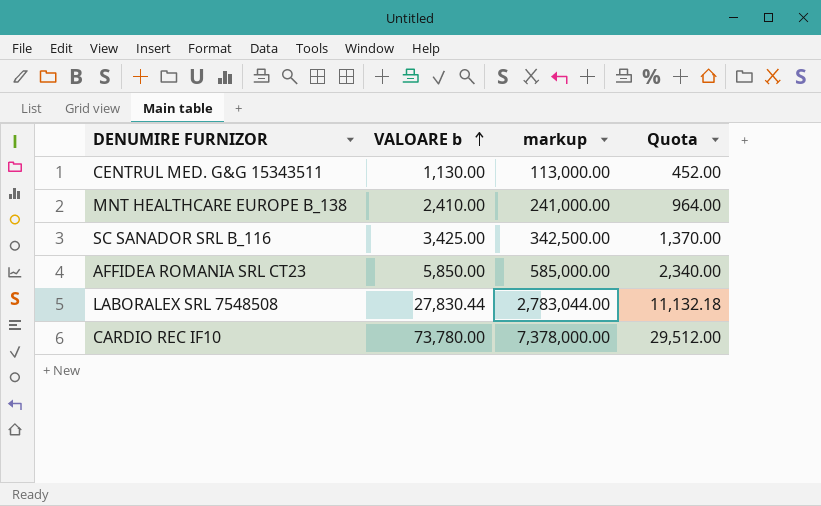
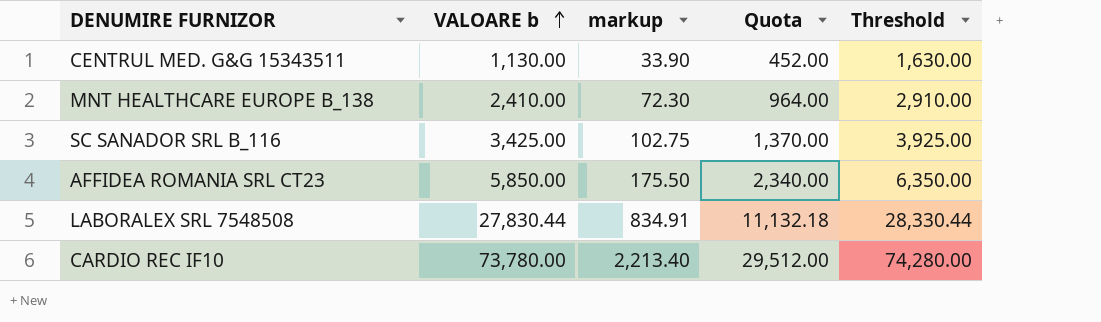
column markup | formula: [VALOARE b] * 100 -> [VALOARE b] * 0.03
column Threshold | formula: none -> [VALOARE b] + 500

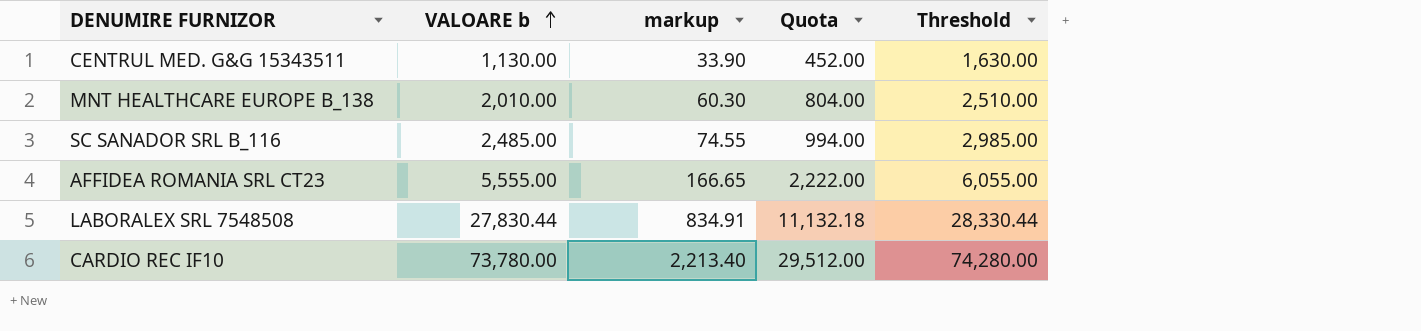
MNT HEALTHCARE EUROPE B_138 | VALOARE b: 2,410.00 -> 2,010.00
MNT HEALTHCARE EUROPE B_138 | markup: 72.30 -> 60.30
MNT HEALTHCARE EUROPE B_138 | Quota: 964.00 -> 804.00
MNT HEALTHCARE EUROPE B_138 | Threshold: 2,910.00 -> 2,510.00
SC SANADOR SRL B_116 | VALOARE b: 3,425.00 -> 2,485.00
SC SANADOR SRL B_116 | markup: 102.75 -> 74.55
SC SANADOR SRL B_116 | Quota: 1,370.00 -> 994.00
SC SANADOR SRL B_116 | Threshold: 3,925.00 -> 2,985.00
AFFIDEA ROMANIA SRL CT23 | VALOARE b: 5,850.00 -> 5,555.00
AFFIDEA ROMANIA SRL CT23 | markup: 175.50 -> 166.65
AFFIDEA ROMANIA SRL CT23 | Quota: 2,340.00 -> 2,222.00
AFFIDEA ROMANIA SRL CT23 | Threshold: 6,350.00 -> 6,055.00

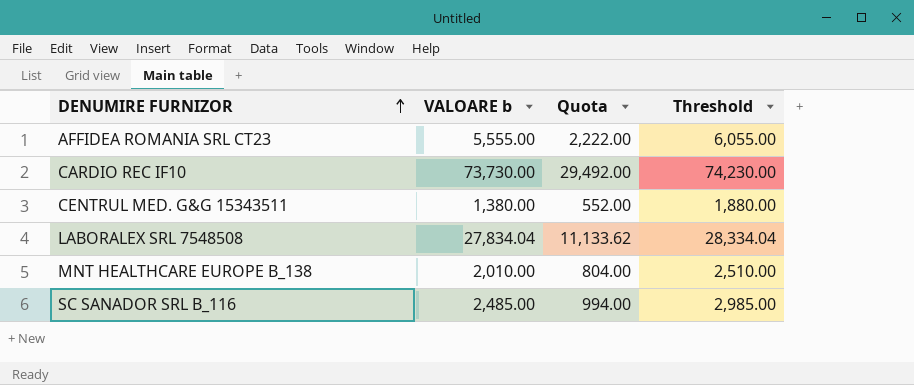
row order: VALOARE b ascending -> DENUMIRE FURNIZOR ascending
column markup | formula: [VALOARE b] * 0.03 -> none
CARDIO REC IF10 | VALOARE b: 73,780.00 -> 73,730.00
CARDIO REC IF10 | Quota: 29,512.00 -> 29,492.00
CARDIO REC IF10 | Threshold: 74,280.00 -> 74,230.00
CENTRUL MED. G&G 15343511 | VALOARE b: 1,130.00 -> 1,380.00
CENTRUL MED. G&G 15343511 | Quota: 452.00 -> 552.00
CENTRUL MED. G&G 15343511 | Threshold: 1,630.00 -> 1,880.00
LABORALEX SRL 7548508 | VALOARE b: 27,830.44 -> 27,834.04
LABORALEX SRL 7548508 | Quota: 11,132.18 -> 11,133.62
LABORALEX SRL 7548508 | Threshold: 28,330.44 -> 28,334.04

